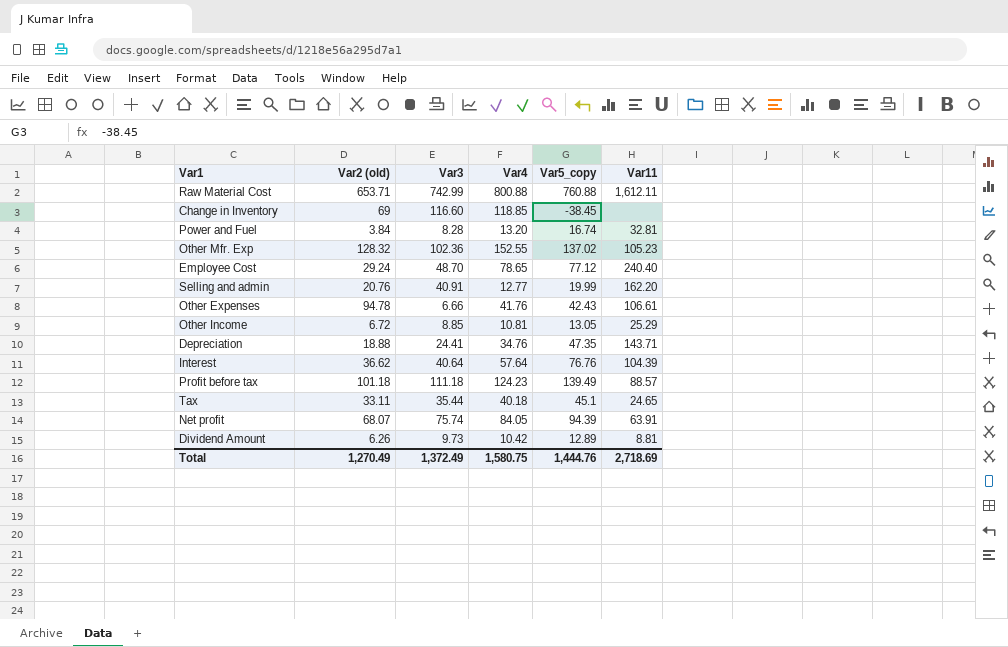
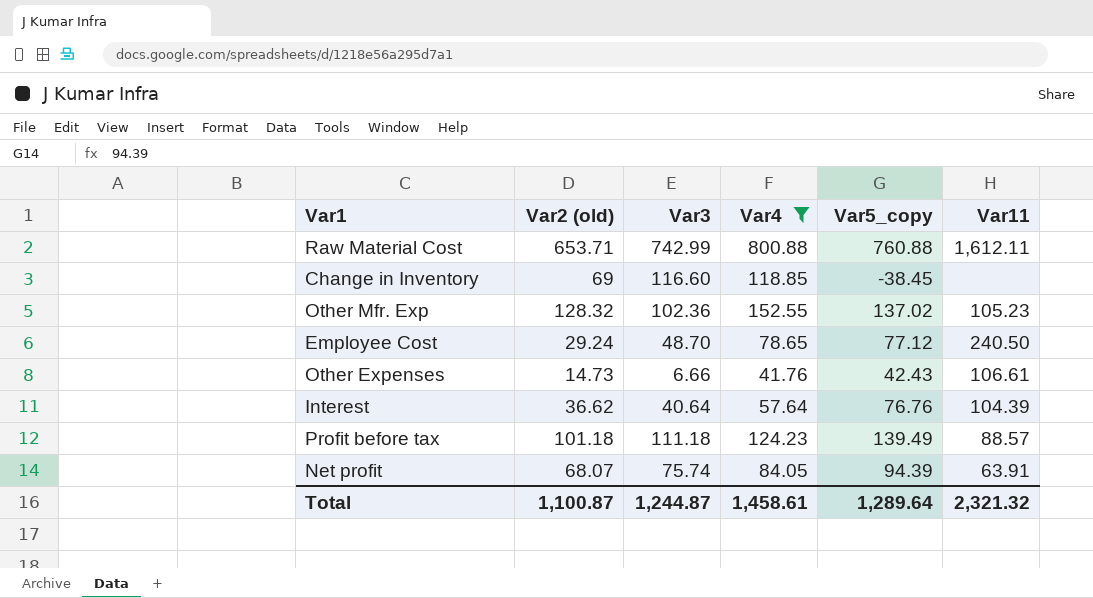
filter: none -> Var4 >= 41.76
Employee Cost | Var11: 240.40 -> 240.50
Other Expenses | Var2 (old): 94.78 -> 14.73
Total | Var2 (old): 1,270.49 -> 1,100.87
Total | Var3: 1,372.49 -> 1,244.87
Total | Var4: 1,580.75 -> 1,458.61
Total | Var5_copy: 1,444.76 -> 1,289.64
Total | Var11: 2,718.69 -> 2,321.32

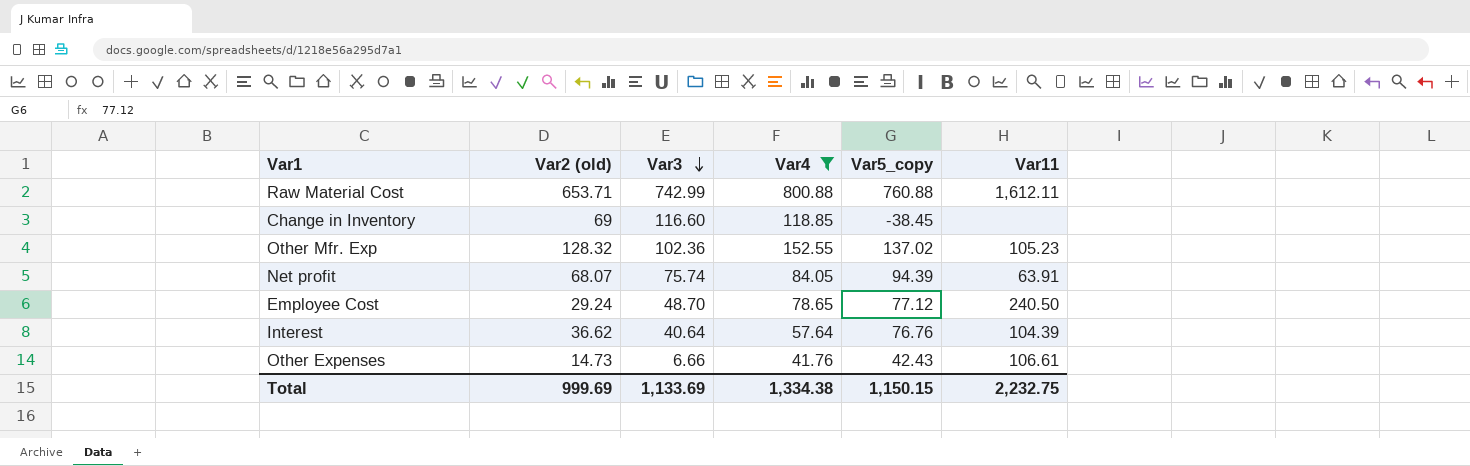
row order: none -> Var3 descending
row Profit before tax: 101.18 | 111.18 | 124.23 | 139.49 | 88.57 -> none
Total | Var2 (old): 1,100.87 -> 999.69
Total | Var3: 1,244.87 -> 1,133.69
Total | Var4: 1,458.61 -> 1,334.38
Total | Var5_copy: 1,289.64 -> 1,150.15
Total | Var11: 2,321.32 -> 2,232.75

